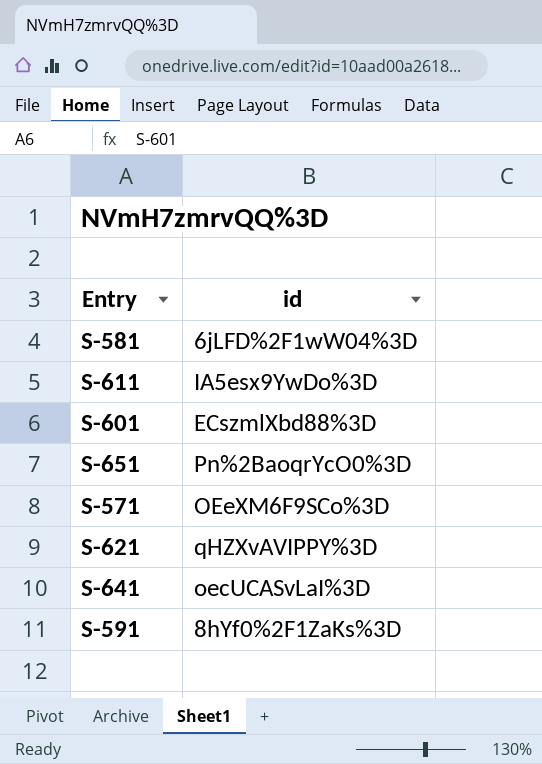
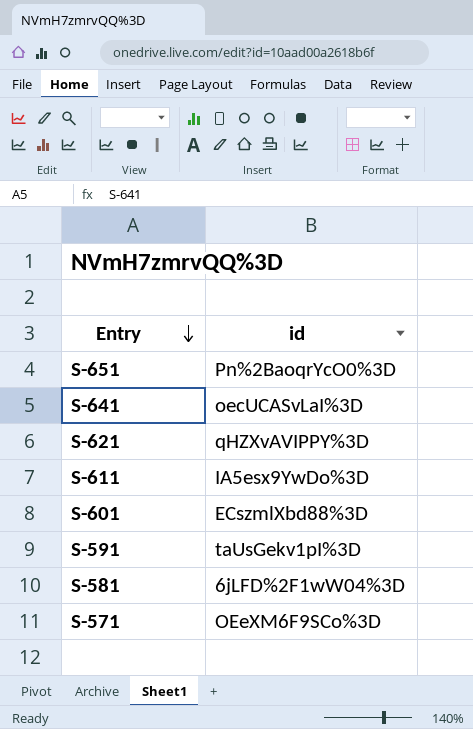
row order: none -> Entry descending
S-591 | id: 8hYf0%2F1ZaKs%3D -> taUsGekv1pI%3D

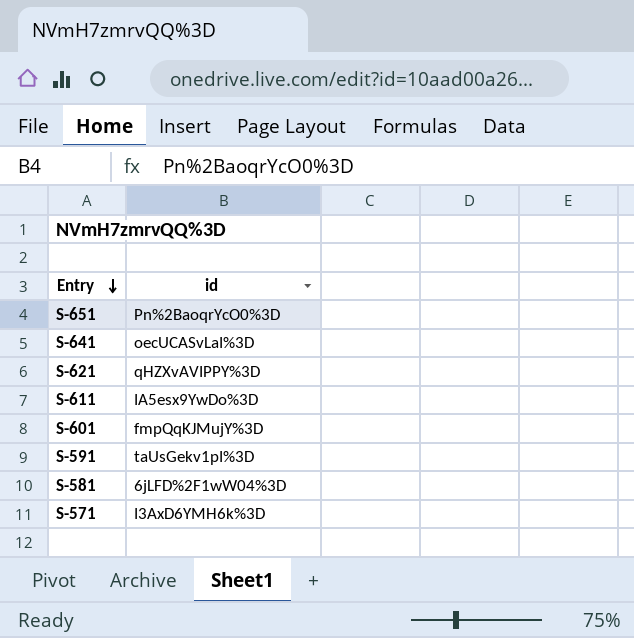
S-601 | id: ECszmlXbd88%3D -> fmpQqKJMujY%3D
S-571 | id: OEeXM6F9SCo%3D -> I3AxD6YMH6k%3D

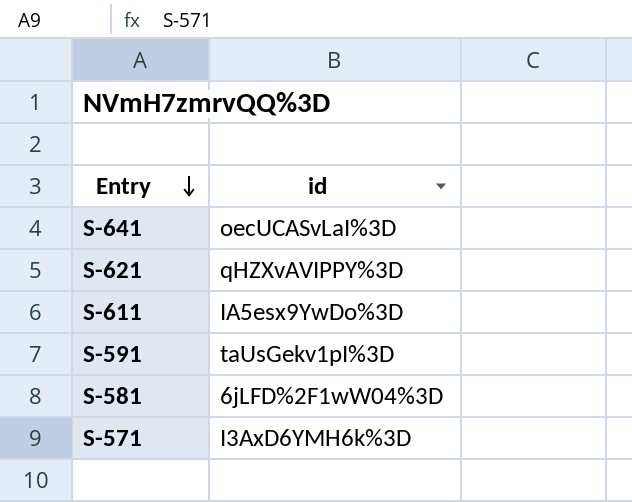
row S-651: Pn%2BaoqrYcO0%3D -> none
row S-601: fmpQqKJMujY%3D -> none

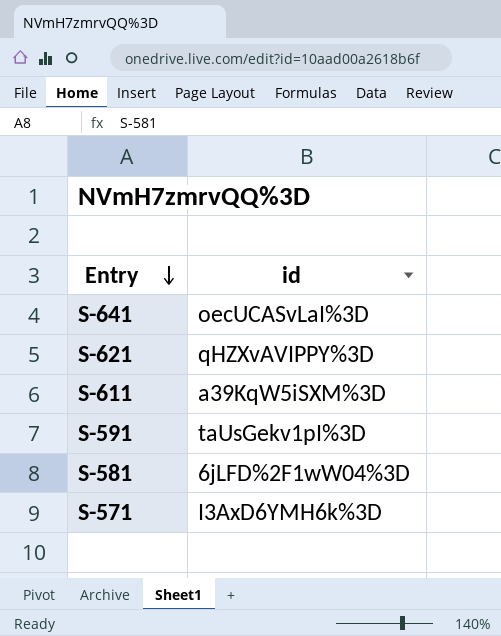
S-611 | id: IA5esx9YwDo%3D -> a39KqW5iSXM%3D

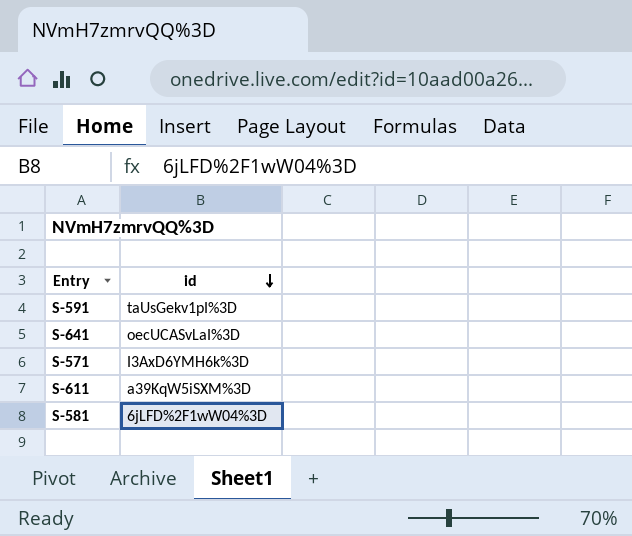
row order: Entry descending -> id descending
row S-621: qHZXvAVIPPY%3D -> none

